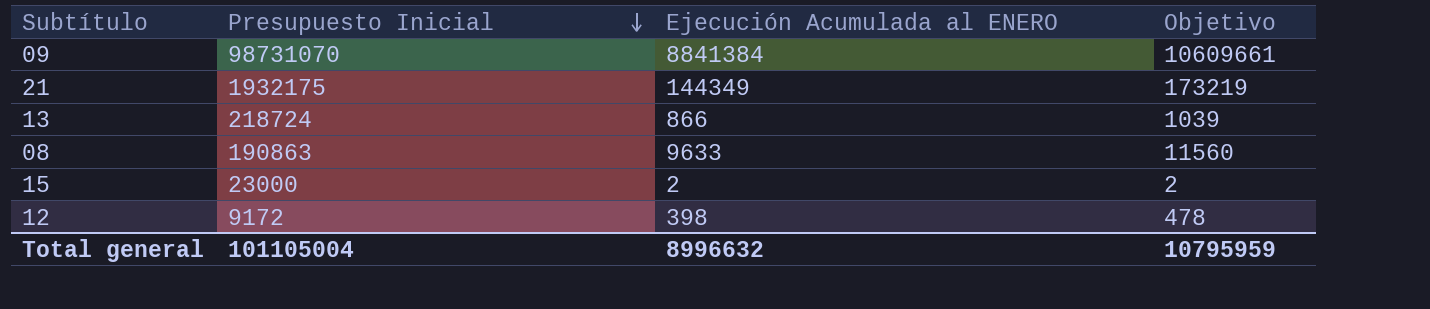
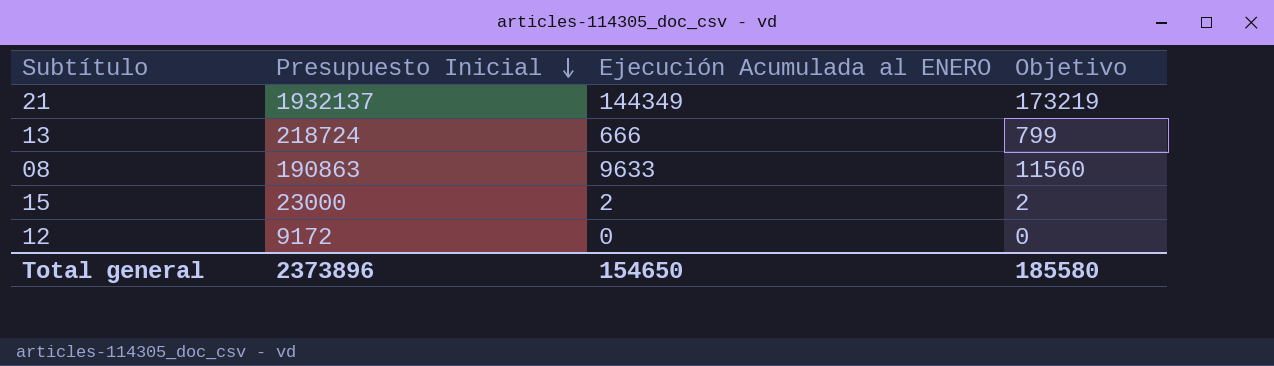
row 09: 98731070 | 8841384 | 10609661 -> none
21 | Presupuesto Inicial: 1932175 -> 1932137
13 | Ejecución Acumulada al ENERO: 866 -> 666
13 | Objetivo: 1039 -> 799
12 | Ejecución Acumulada al ENERO: 398 -> 0
12 | Objetivo: 478 -> 0
Total general | Presupuesto Inicial: 101105004 -> 2373896
Total general | Ejecución Acumulada al ENERO: 8996632 -> 154650
Total general | Objetivo: 10795959 -> 185580

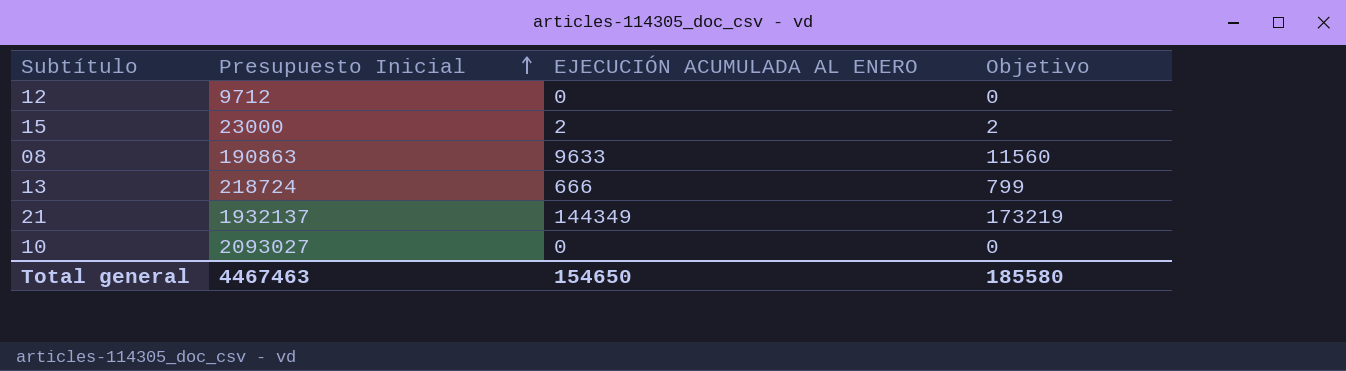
row order: Presupuesto Inicial descending -> Presupuesto Inicial ascending
column name: Ejecución Acumulada al ENERO -> EJECUCIÓN ACUMULADA AL ENERO
12 | Presupuesto Inicial: 9172 -> 9712
row 10: none -> 2093027 | 0 | 0
Total general | Presupuesto Inicial: 2373896 -> 4467463

